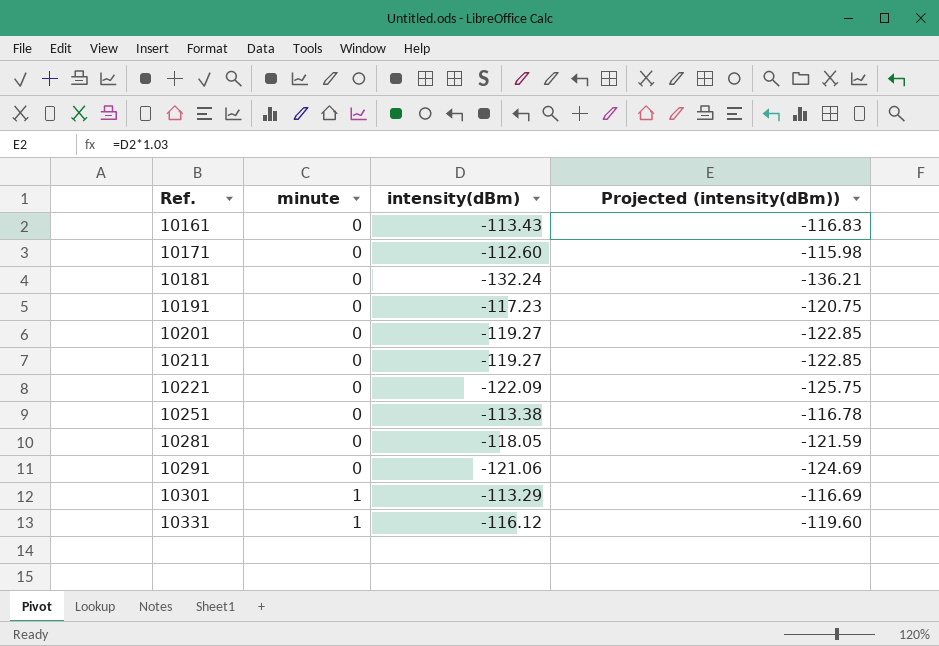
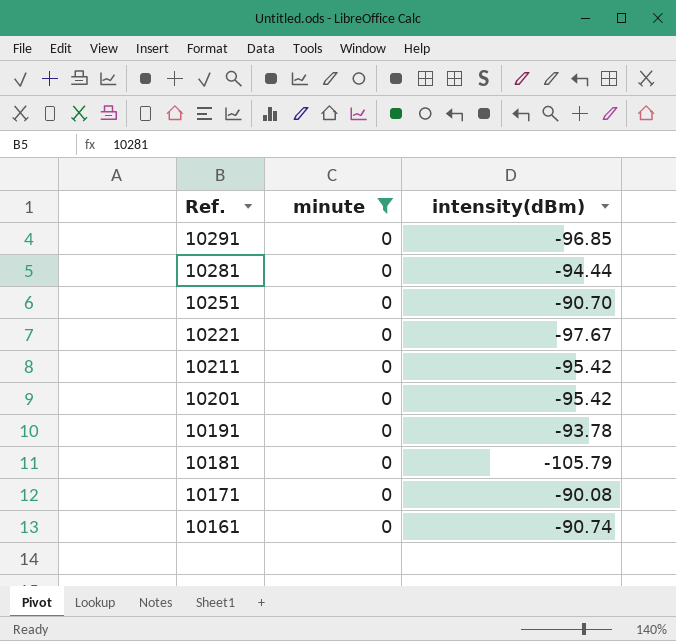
filter: none -> minute = 0
row order: Ref. ascending -> Ref. descending
column Projected (intensity(dBm)) | formula: [intensity(dBm)] * 1.03 -> none
10291 | intensity(dBm): -121.06 -> -96.85
10281 | intensity(dBm): -118.05 -> -94.44
10251 | intensity(dBm): -113.38 -> -90.70
10221 | intensity(dBm): -122.09 -> -97.67
10211 | intensity(dBm): -119.27 -> -95.42
10201 | intensity(dBm): -119.27 -> -95.42
10191 | intensity(dBm): -117.23 -> -93.78
10181 | intensity(dBm): -132.24 -> -105.79
10171 | intensity(dBm): -112.60 -> -90.08
10161 | intensity(dBm): -113.43 -> -90.74

